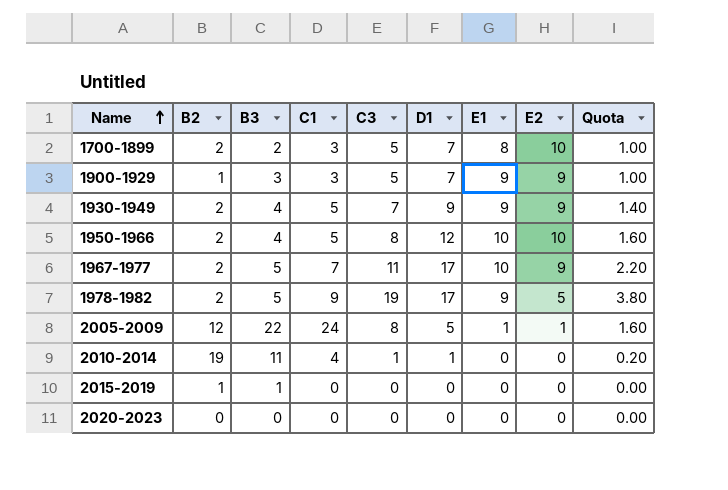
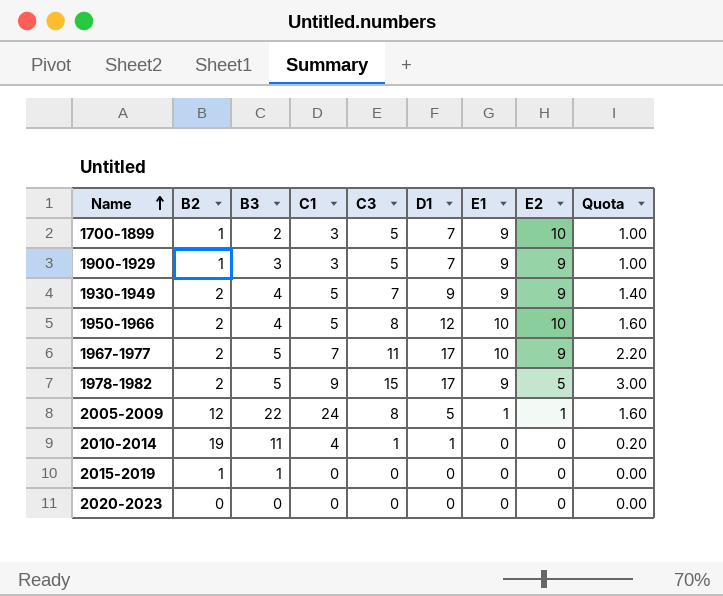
1700-1899 | B2: 2 -> 1
1700-1899 | E1: 8 -> 9
1978-1982 | C3: 19 -> 15
1978-1982 | Quota: 3.80 -> 3.00

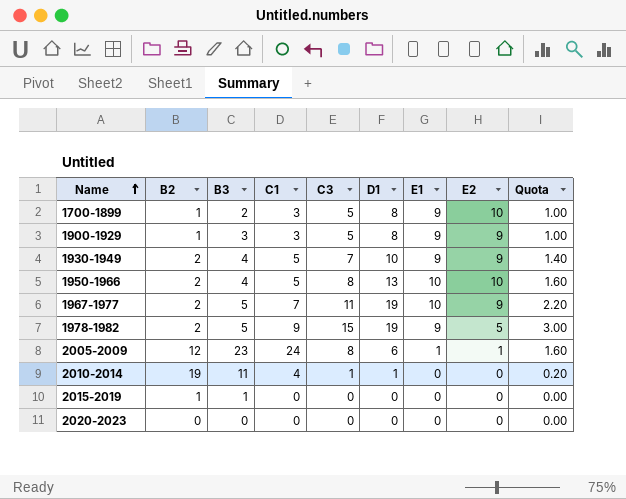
1700-1899 | D1: 7 -> 8
1900-1929 | D1: 7 -> 8
1930-1949 | D1: 9 -> 10
1950-1966 | D1: 12 -> 13
1967-1977 | D1: 17 -> 19
1978-1982 | D1: 17 -> 19
2005-2009 | B3: 22 -> 23
2005-2009 | D1: 5 -> 6

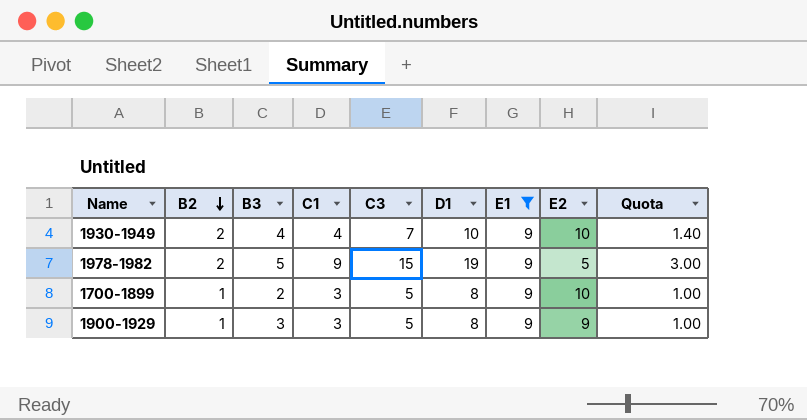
filter: none -> E1 = 9
row order: Name ascending -> B2 descending
1930-1949 | C1: 5 -> 4
1930-1949 | E2: 9 -> 10

